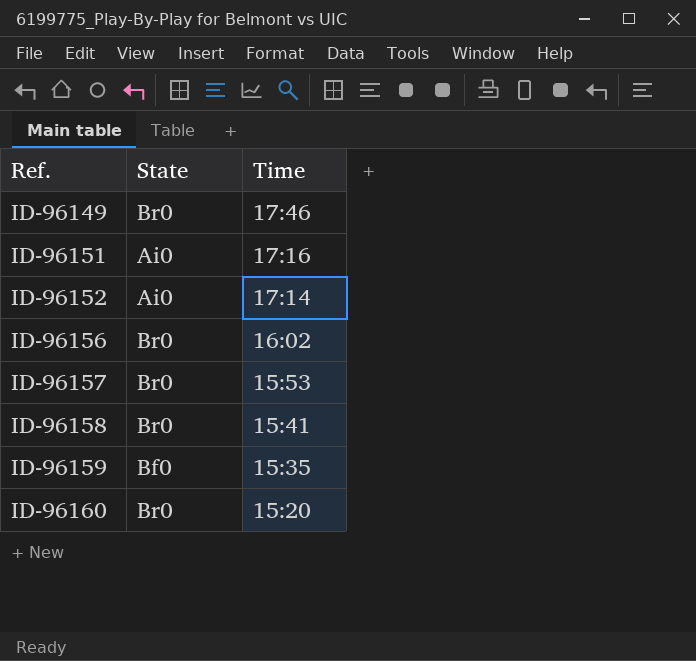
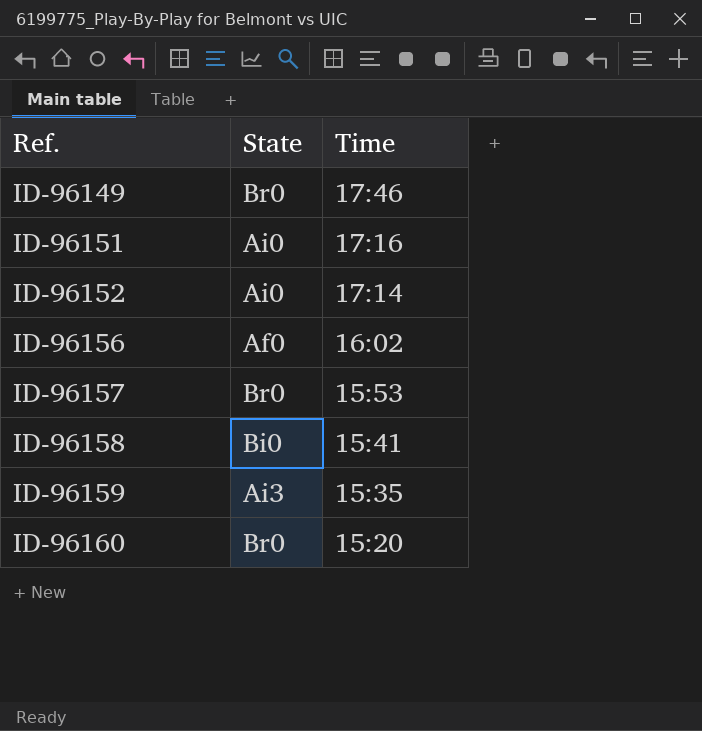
ID-96156 | State: Br0 -> Af0
ID-96158 | State: Br0 -> Bi0
ID-96159 | State: Bf0 -> Ai3

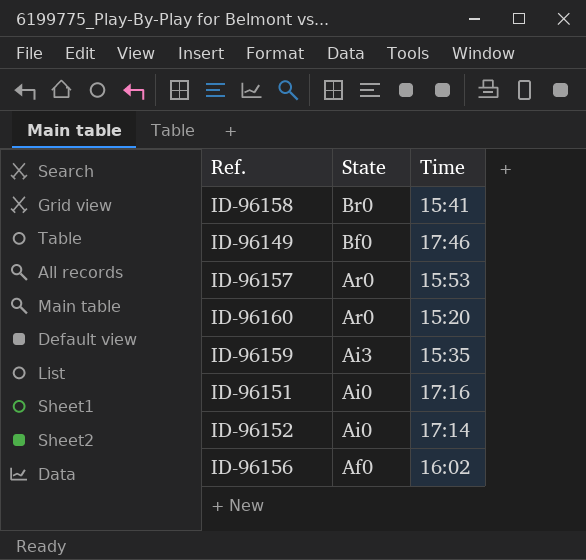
row order: Ref. ascending -> State descending
ID-96158 | State: Bi0 -> Br0
ID-96149 | State: Br0 -> Bf0
ID-96157 | State: Br0 -> Ar0
ID-96160 | State: Br0 -> Ar0

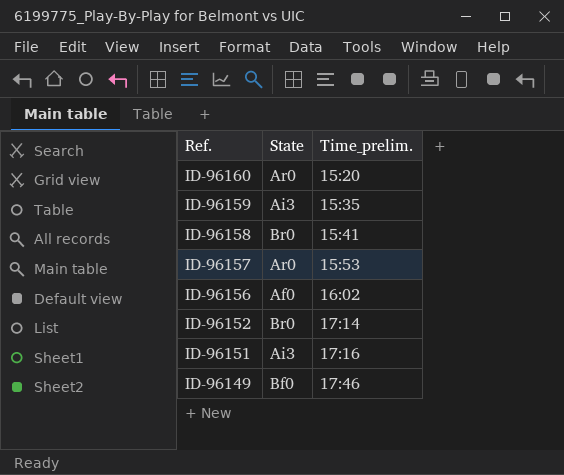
row order: State descending -> Ref. descending
column name: Time -> Time_prelim.
ID-96152 | State: Ai0 -> Br0
ID-96151 | State: Ai0 -> Ai3

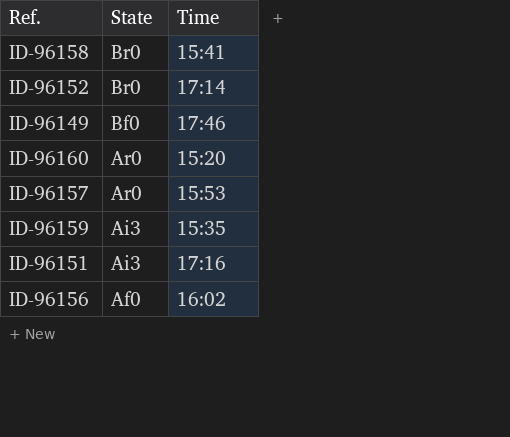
row order: Ref. descending -> State descending
column name: Time_prelim. -> Time

